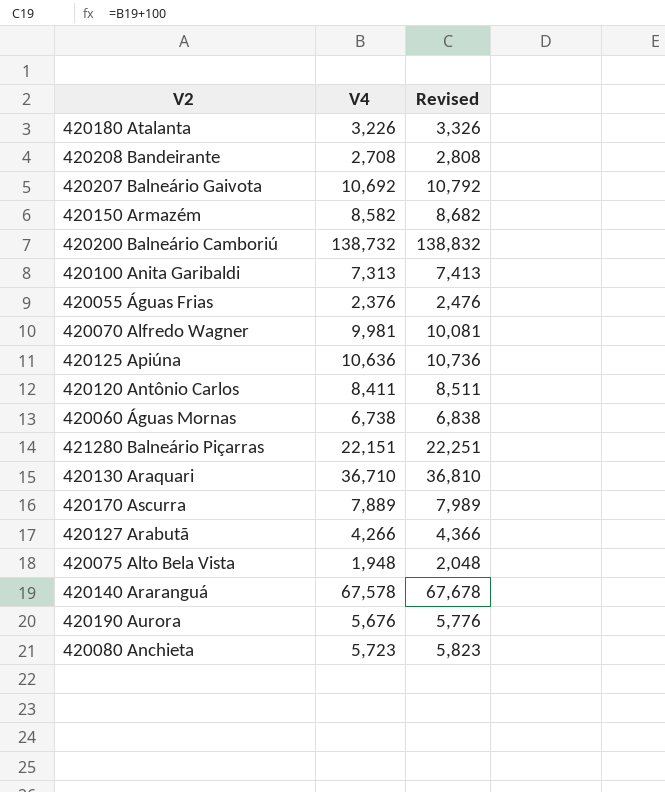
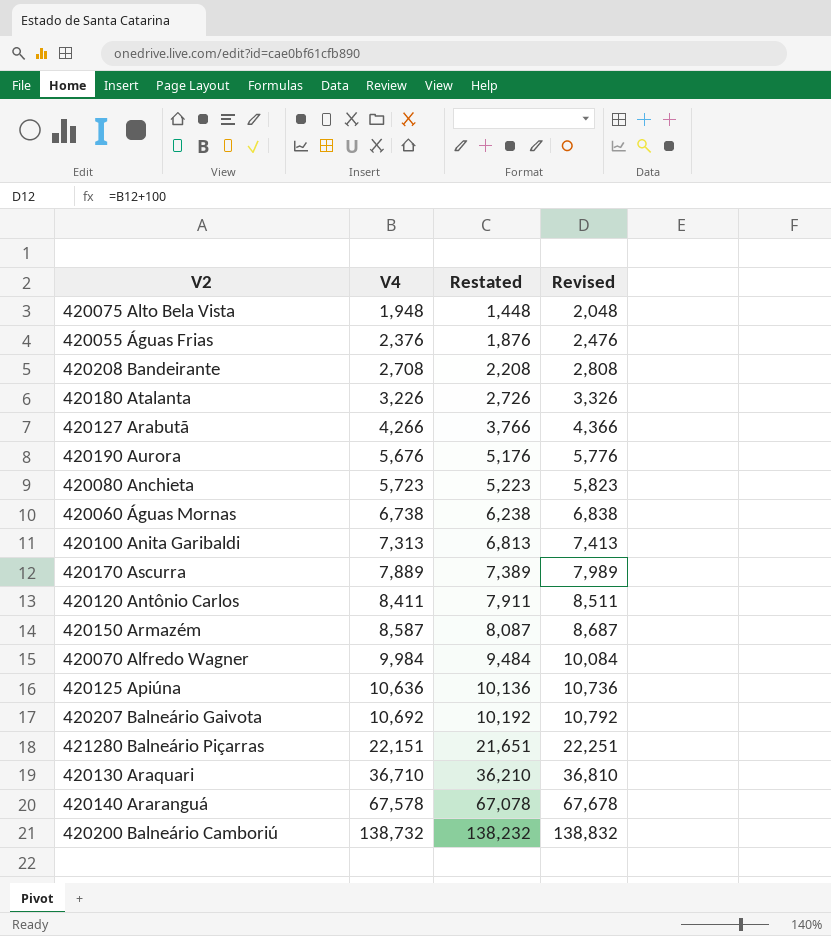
row order: none -> V4 ascending
column Restated | formula: none -> [V4] - 500
420150 Armazém | V4: 8,582 -> 8,587
420150 Armazém | Revised: 8,682 -> 8,687
420070 Alfredo Wagner | V4: 9,981 -> 9,984
420070 Alfredo Wagner | Revised: 10,081 -> 10,084

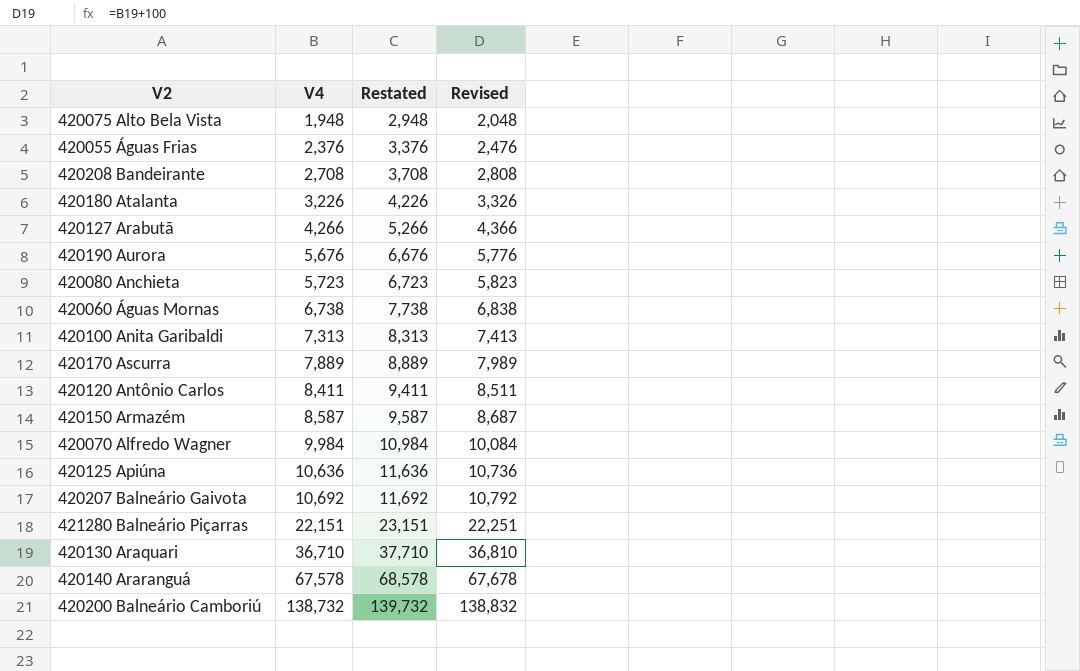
column Restated | formula: [V4] - 500 -> [V4] + 1000

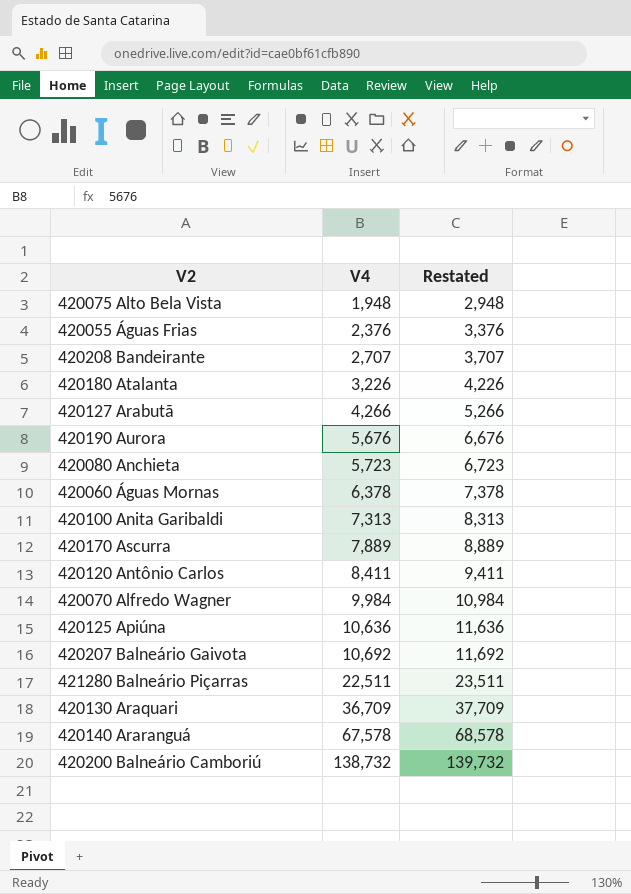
column Revised | formula: [V4] + 100 -> none
row 420150 Armazém: 8,587 | 9,587 | 8,687 -> none
420208 Bandeirante | V4: 2,708 -> 2,707
420208 Bandeirante | Restated: 3,708 -> 3,707
420060 Águas Mornas | V4: 6,738 -> 6,378
420060 Águas Mornas | Restated: 7,738 -> 7,378
421280 Balneário Piçarras | V4: 22,151 -> 22,511
421280 Balneário Piçarras | Restated: 23,151 -> 23,511
420130 Araquari | V4: 36,710 -> 36,709
420130 Araquari | Restated: 37,710 -> 37,709

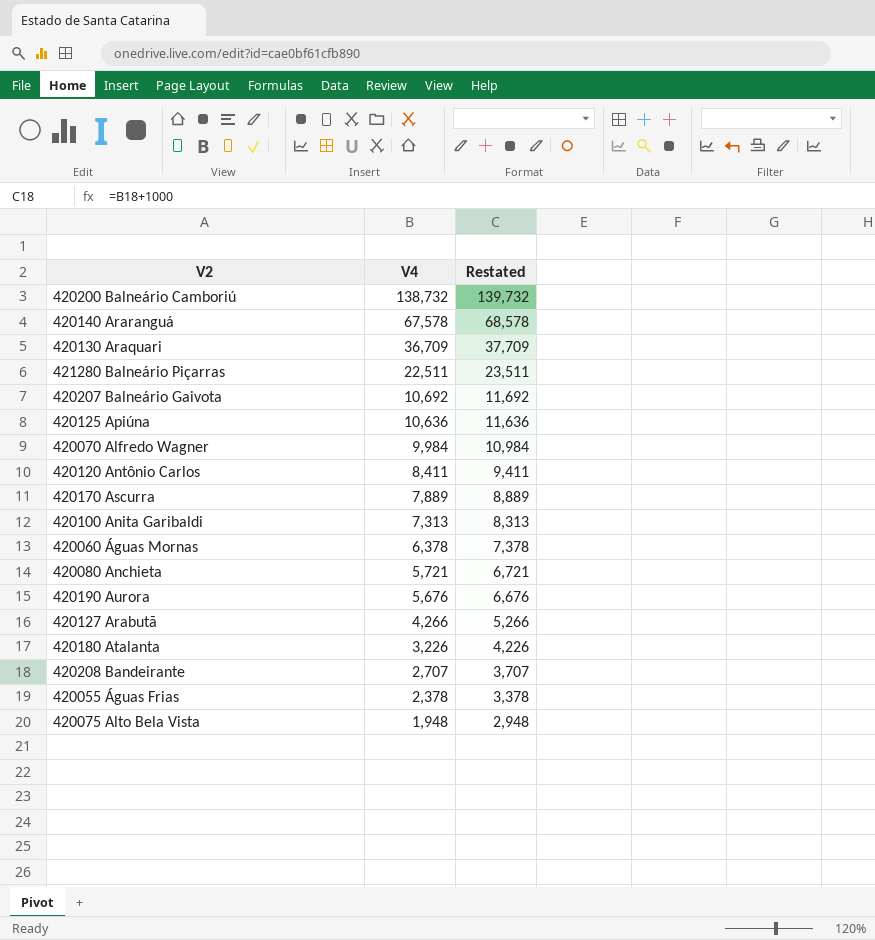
row order: V4 ascending -> V4 descending
420080 Anchieta | V4: 5,723 -> 5,721
420080 Anchieta | Restated: 6,723 -> 6,721
420055 Águas Frias | V4: 2,376 -> 2,378
420055 Águas Frias | Restated: 3,376 -> 3,378

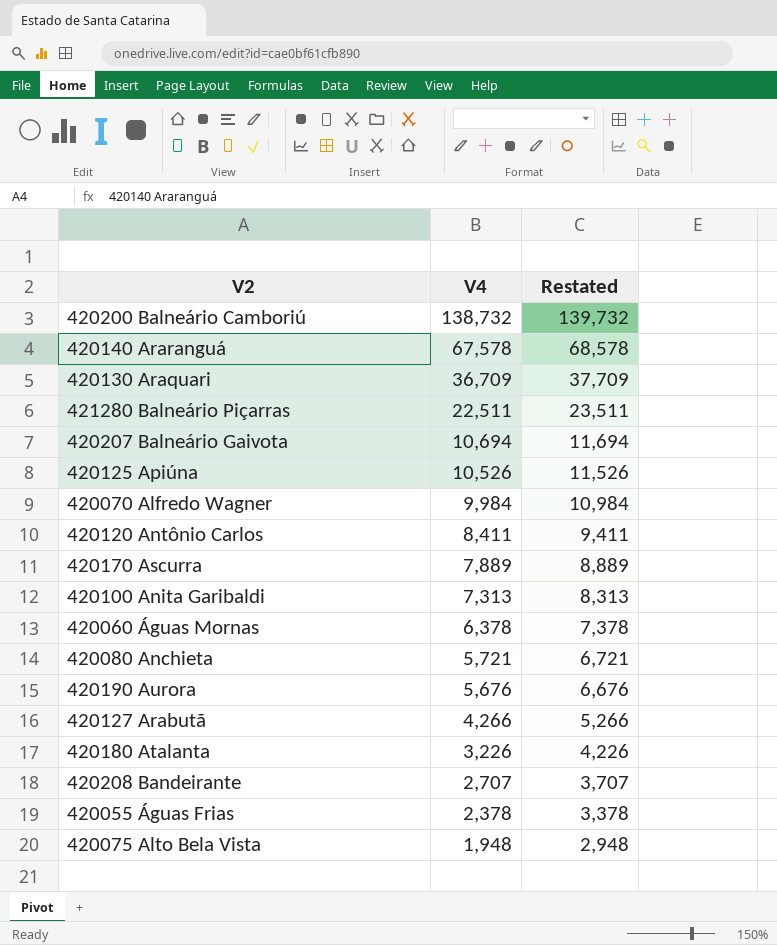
420207 Balneário Gaivota | V4: 10,692 -> 10,694
420207 Balneário Gaivota | Restated: 11,692 -> 11,694
420125 Apiúna | V4: 10,636 -> 10,526
420125 Apiúna | Restated: 11,636 -> 11,526

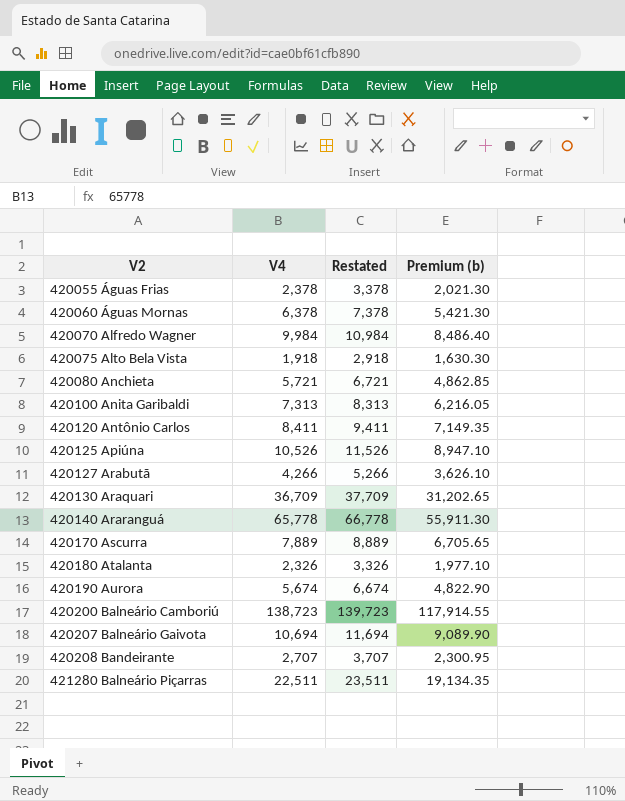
row order: V4 descending -> V2 ascending
column Premium (b) | formula: none -> [V4] * 0.85
420075 Alto Bela Vista | V4: 1,948 -> 1,918
420075 Alto Bela Vista | Restated: 2,948 -> 2,918
420140 Araranguá | V4: 67,578 -> 65,778
420140 Araranguá | Restated: 68,578 -> 66,778
420180 Atalanta | V4: 3,226 -> 2,326
420180 Atalanta | Restated: 4,226 -> 3,326
420190 Aurora | V4: 5,676 -> 5,674
420190 Aurora | Restated: 6,676 -> 6,674
420200 Balneário Camboriú | V4: 138,732 -> 138,723
420200 Balneário Camboriú | Restated: 139,732 -> 139,723

